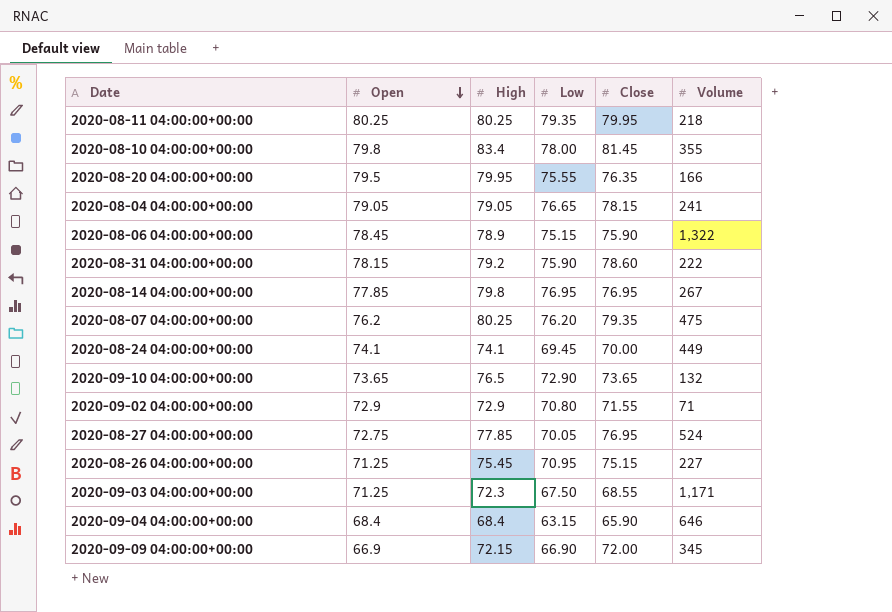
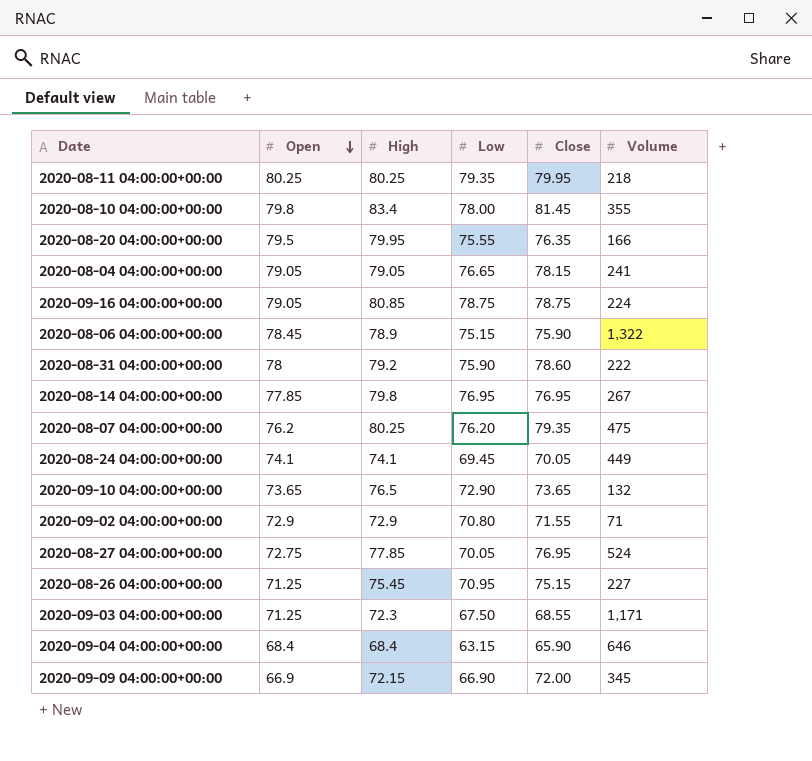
row 2020-09-16 04:00:00+00:00: none -> 79.05 | 80.85 | 78.75 | 78.75 | 224
2020-08-31 04:00:00+00:00 | Open: 78.15 -> 78
2020-08-24 04:00:00+00:00 | Close: 70.00 -> 70.05

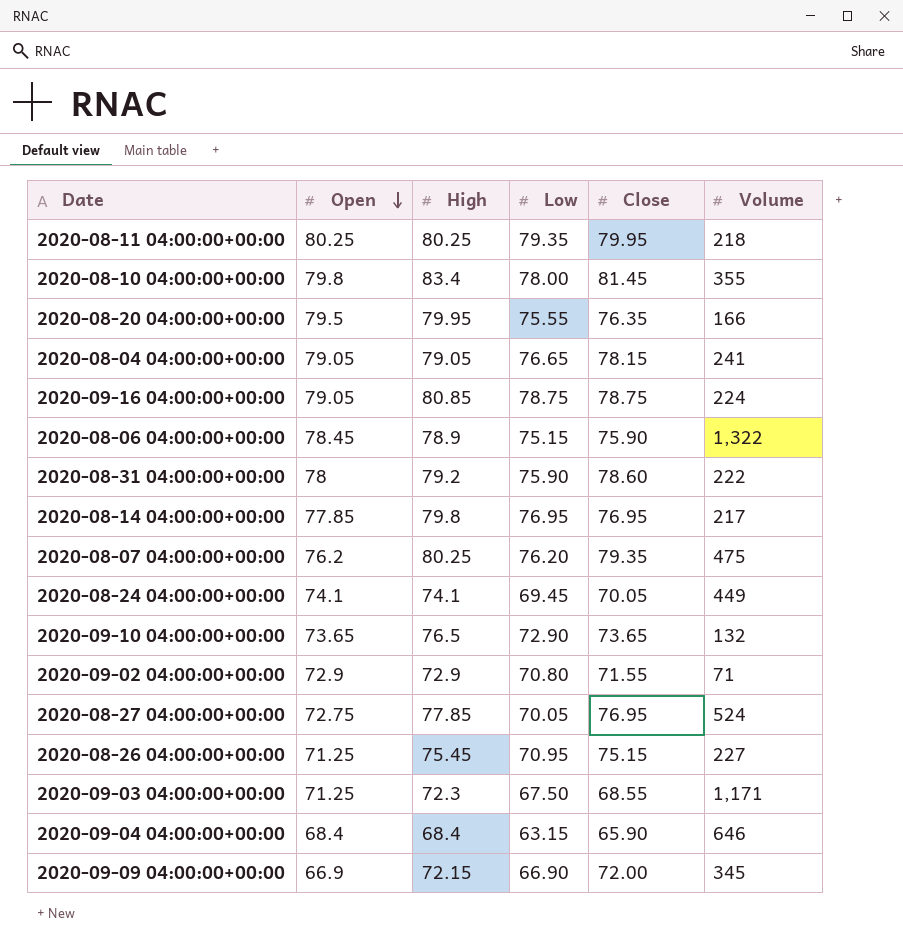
2020-08-14 04:00:00+00:00 | Volume: 267 -> 217

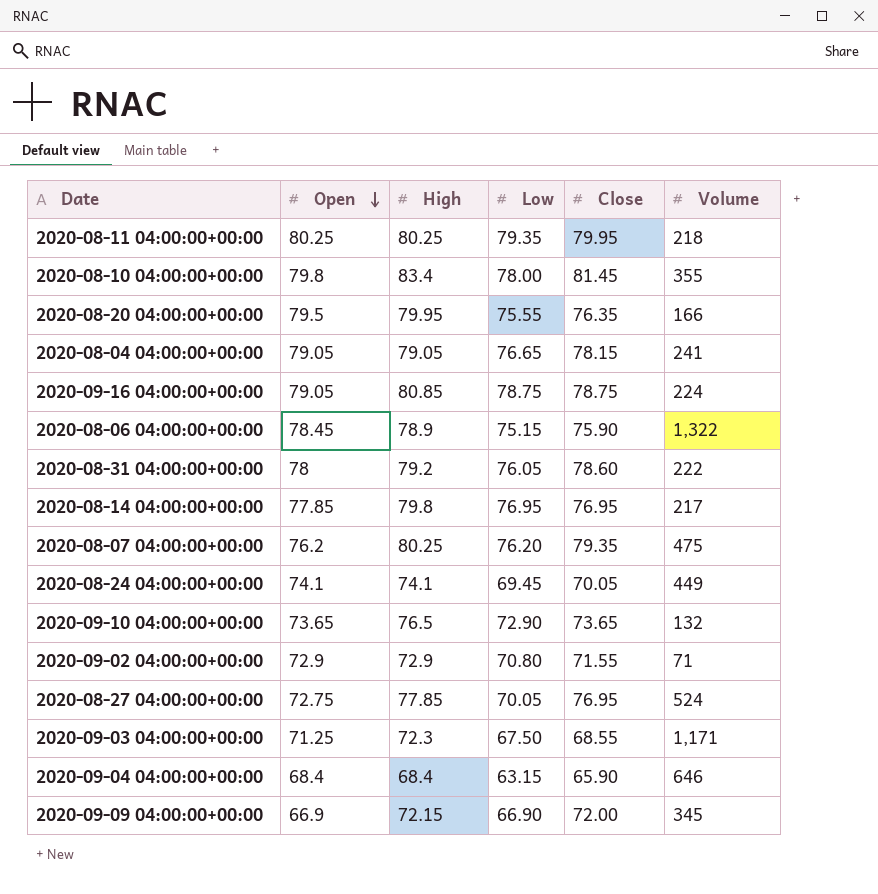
row 2020-08-26 04:00:00+00:00: 71.25 | 75.45 | 70.95 | 75.15 | 227 -> none
2020-08-31 04:00:00+00:00 | Low: 75.90 -> 76.05

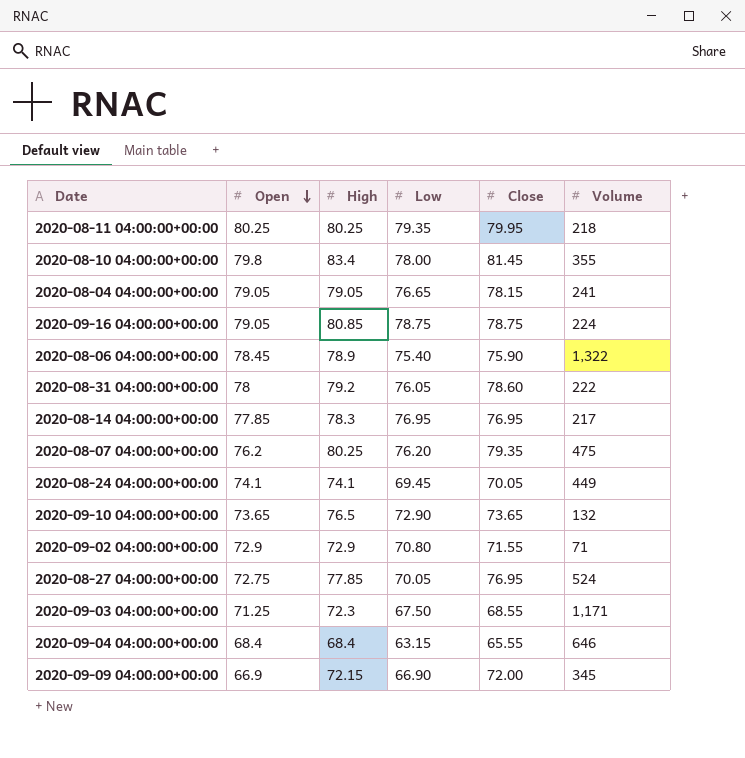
row 2020-08-20 04:00:00+00:00: 79.5 | 79.95 | 75.55 | 76.35 | 166 -> none
2020-08-06 04:00:00+00:00 | Low: 75.15 -> 75.40
2020-08-14 04:00:00+00:00 | High: 79.8 -> 78.3
2020-09-04 04:00:00+00:00 | Close: 65.90 -> 65.55

